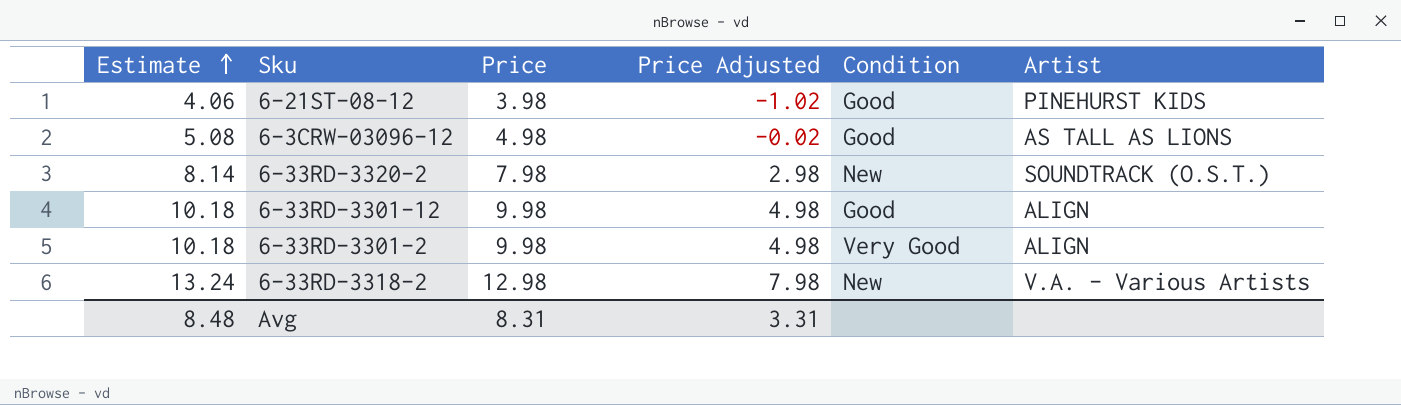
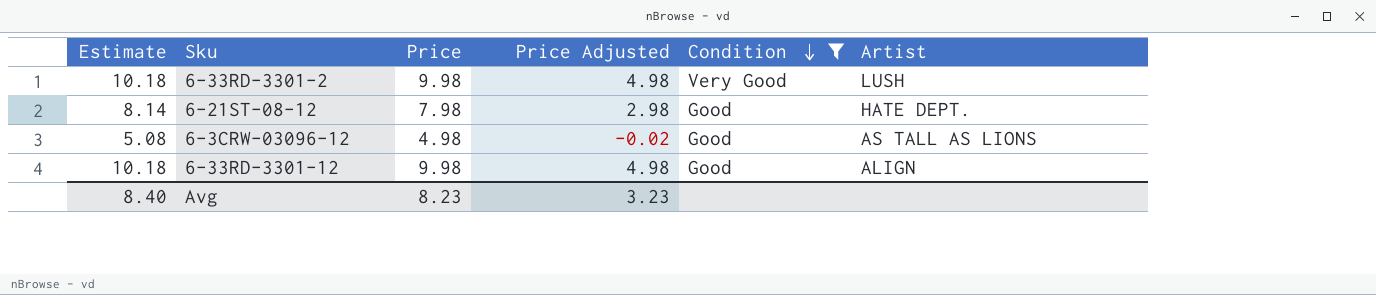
filter: none -> Condition != New
row order: Estimate ascending -> Condition descending
6-33RD-3301-2 | Artist: ALIGN -> LUSH
6-21ST-08-12 | Estimate: 4.06 -> 8.14
6-21ST-08-12 | Price: 3.98 -> 7.98
6-21ST-08-12 | Price Adjusted: -1.02 -> 2.98
6-21ST-08-12 | Artist: PINEHURST KIDS -> HATE DEPT.
Avg | Estimate: 8.48 -> 8.40
Avg | Price: 8.31 -> 8.23
Avg | Price Adjusted: 3.31 -> 3.23

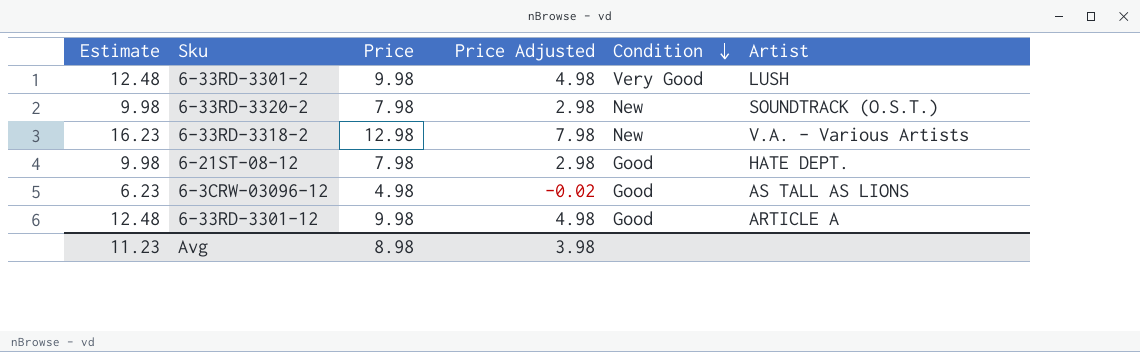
filter: Condition != New -> none
column Estimate | formula: [Price] * 1.02 -> [Price] * 1.25
6-33RD-3301-12 | Artist: ALIGN -> ARTICLE A
Avg | Estimate: 8.40 -> 11.23
Avg | Price: 8.23 -> 8.98
Avg | Price Adjusted: 3.23 -> 3.98

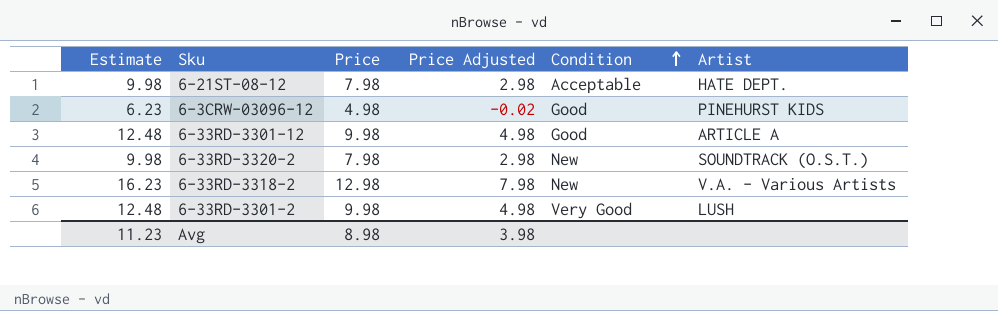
row order: Condition descending -> Condition ascending
6-21ST-08-12 | Condition: Good -> Acceptable
6-3CRW-03096-12 | Artist: AS TALL AS LIONS -> PINEHURST KIDS

